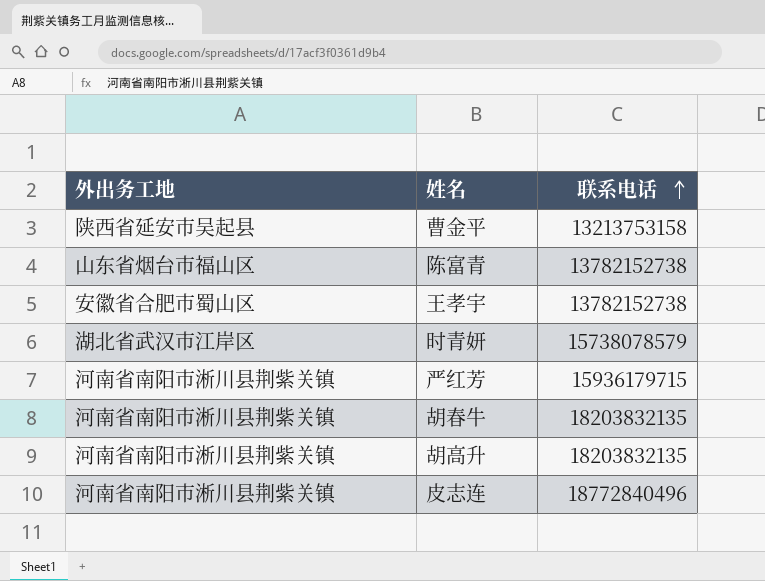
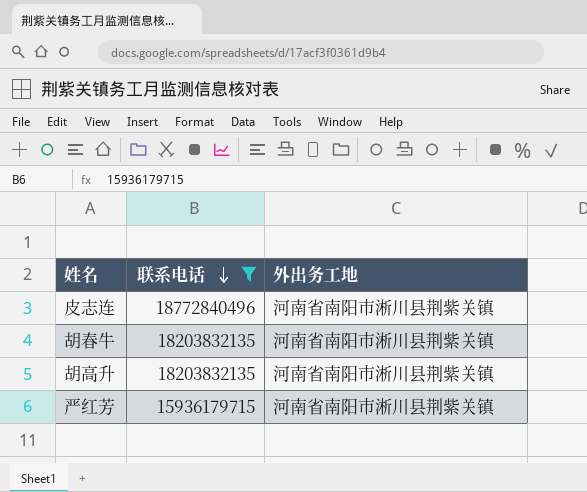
filter: none -> 联系电话 >= 15936179715
row order: 联系电话 ascending -> 联系电话 descending
column 外出务工地 | position: 1 -> 3

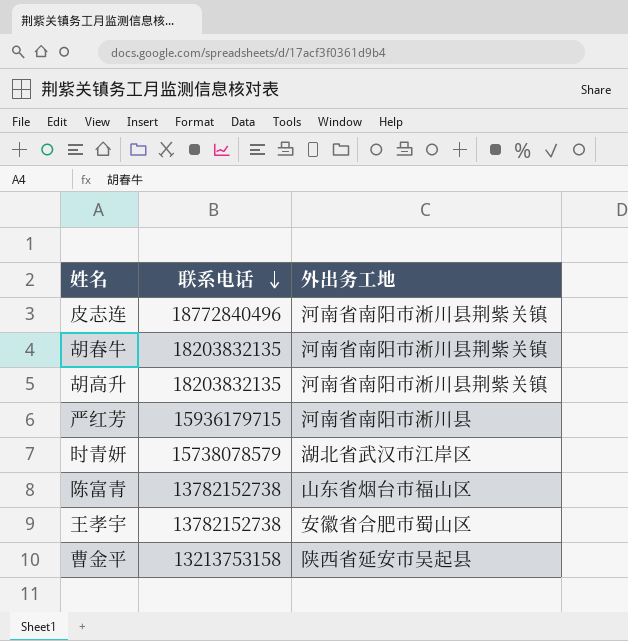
filter: 联系电话 >= 15936179715 -> none
严红芳 | 外出务工地: 河南省南阳市淅川县荆紫关镇 -> 河南省南阳市淅川县

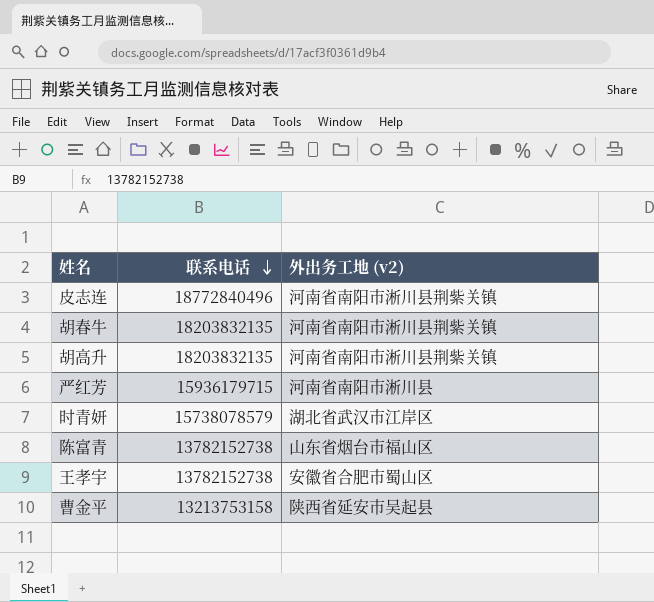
column name: 外出务工地 -> 外出务工地 (v2)

